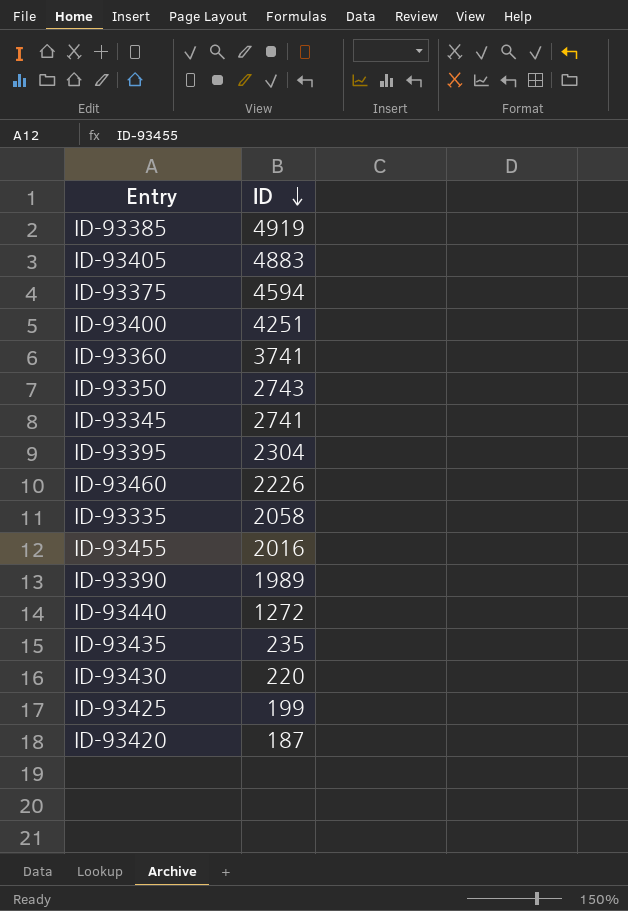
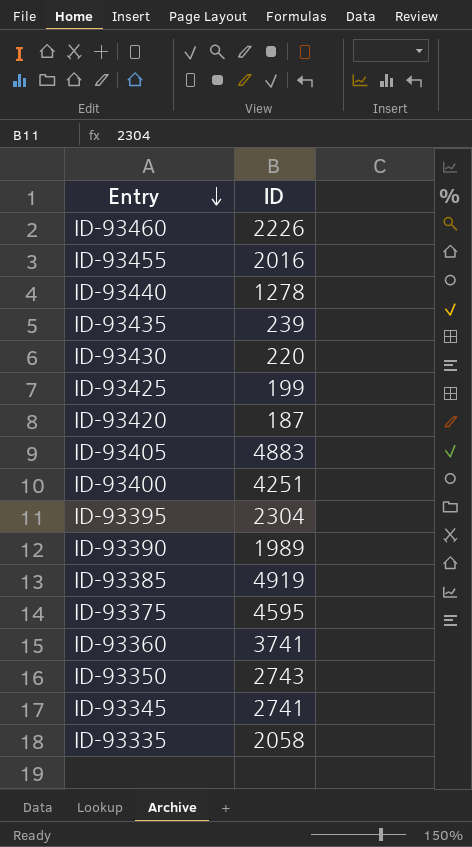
row order: ID descending -> Entry descending
ID-93440 | ID: 1272 -> 1278
ID-93435 | ID: 235 -> 239
ID-93375 | ID: 4594 -> 4595

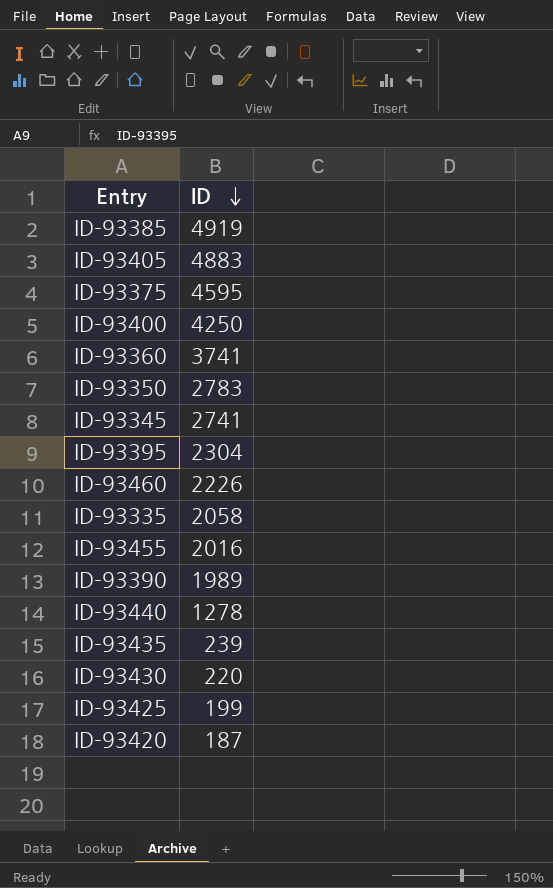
row order: Entry descending -> ID descending
ID-93400 | ID: 4251 -> 4250
ID-93350 | ID: 2743 -> 2783

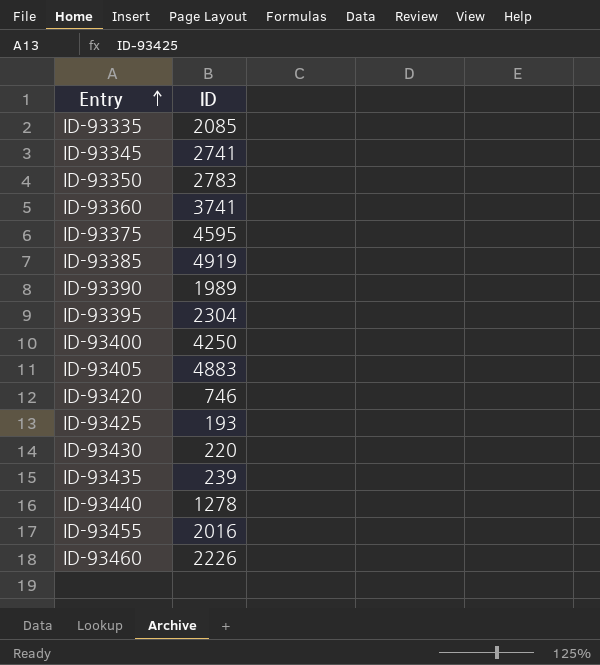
row order: ID descending -> Entry ascending
ID-93335 | ID: 2058 -> 2085
ID-93420 | ID: 187 -> 746
ID-93425 | ID: 199 -> 193

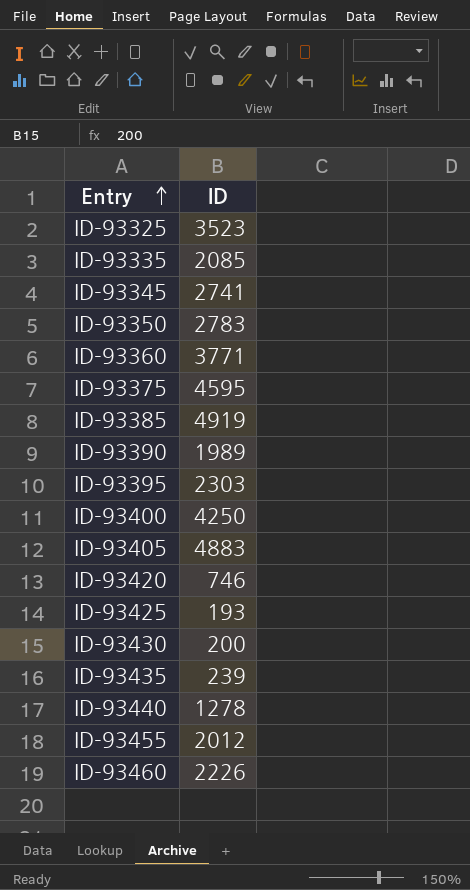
row ID-93325: none -> 3523
ID-93360 | ID: 3741 -> 3771
ID-93395 | ID: 2304 -> 2303
ID-93430 | ID: 220 -> 200
ID-93455 | ID: 2016 -> 2012

